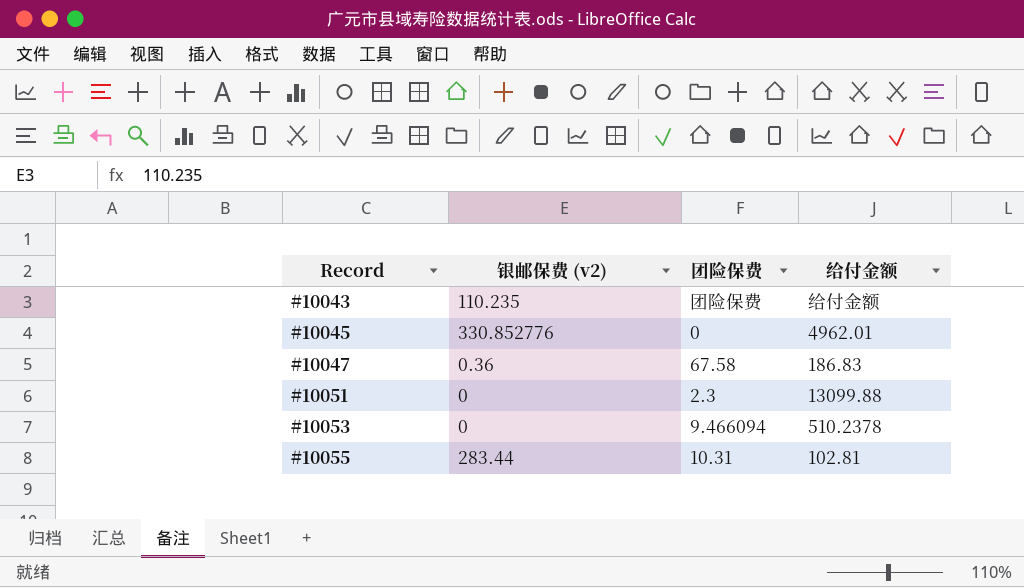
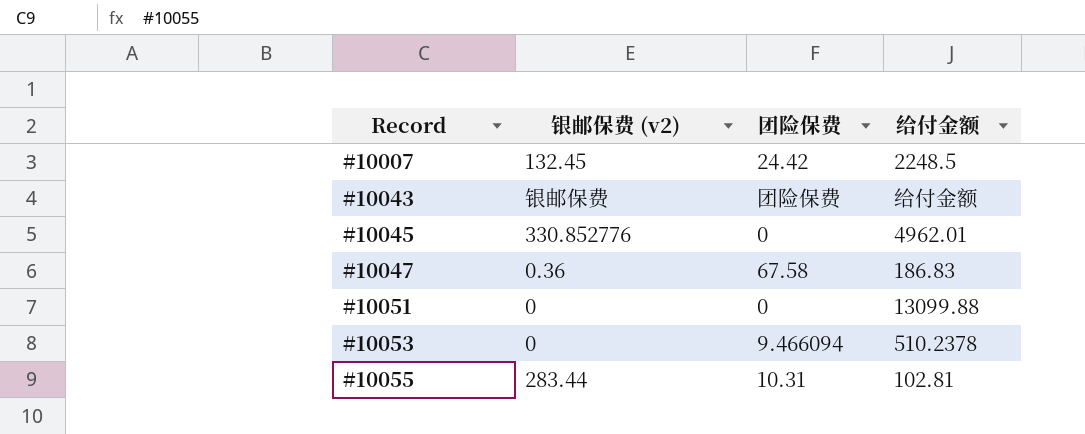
row #10007: none -> 132.45 | 24.42 | 2248.5
#10043 | 银邮保费 (v2): 110.235 -> 银邮保费
#10051 | 团险保费: 2.3 -> 0

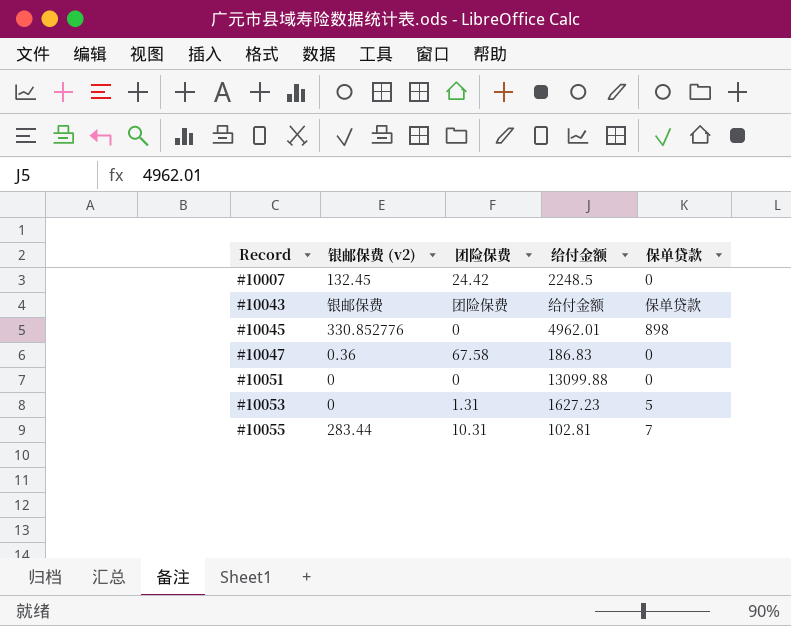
column 保单贷款 | position: none -> 5
#10053 | 团险保费: 9.466094 -> 1.31
#10053 | 给付金额: 510.2378 -> 1627.23

